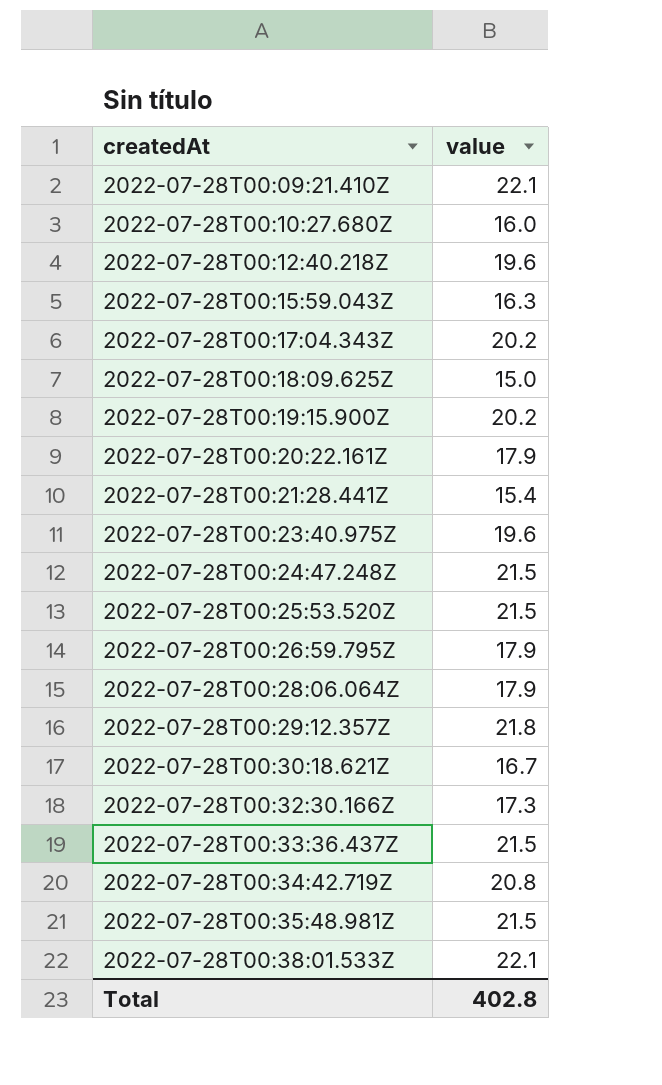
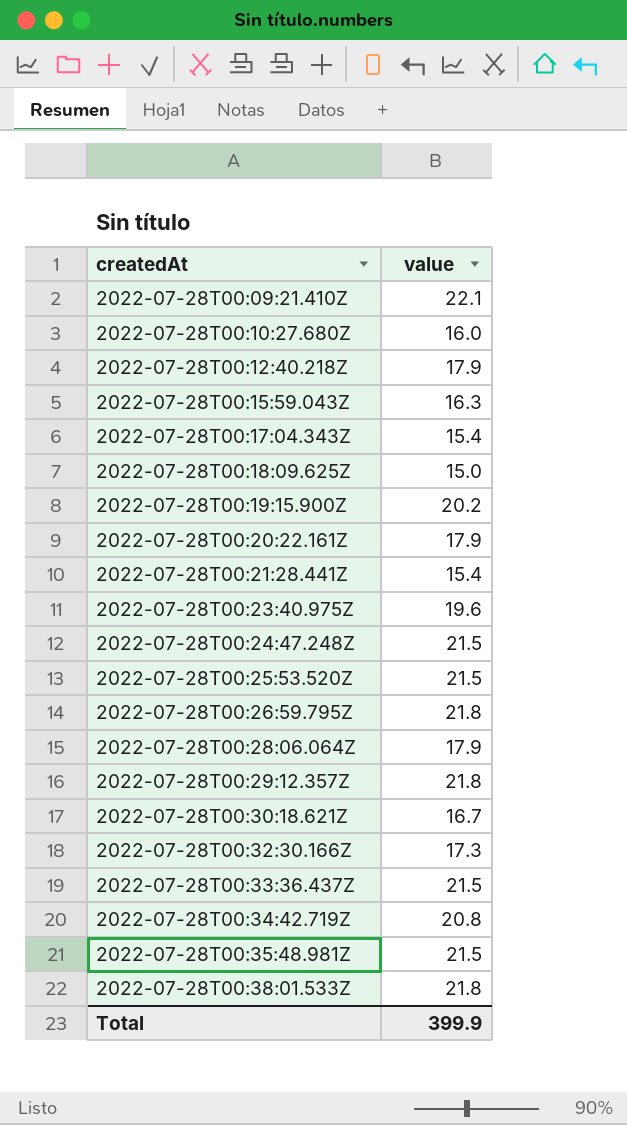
2022-07-28T00:12:40.218Z | value: 19.6 -> 17.9
2022-07-28T00:17:04.343Z | value: 20.2 -> 15.4
2022-07-28T00:26:59.795Z | value: 17.9 -> 21.8
2022-07-28T00:38:01.533Z | value: 22.1 -> 21.8
Total | value: 402.8 -> 399.9

